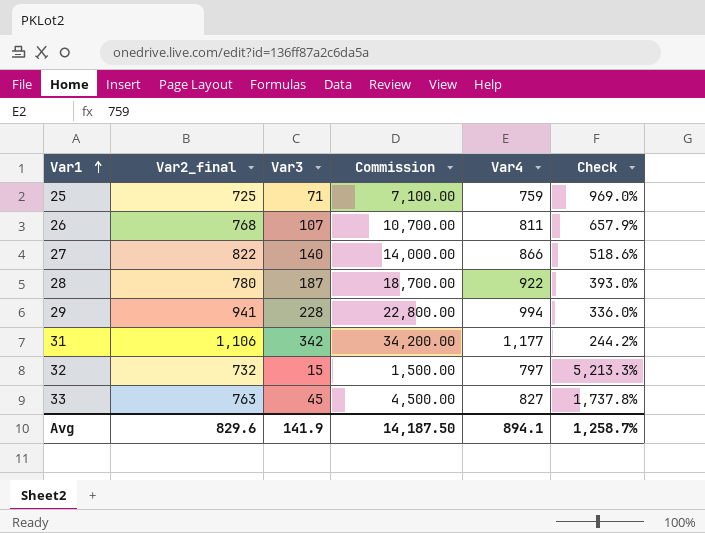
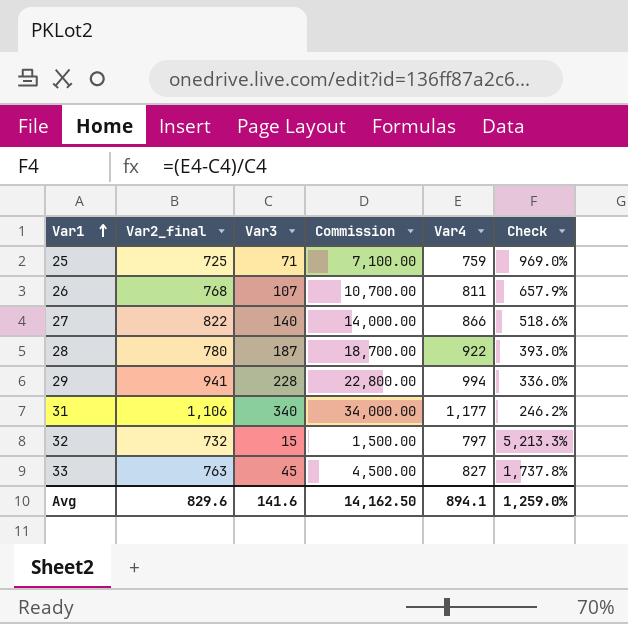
31 | Var3: 342 -> 340
31 | Commission: 34,200.00 -> 34,000.00
31 | Check: 244.2% -> 246.2%
Avg | Var3: 141.9 -> 141.6
Avg | Commission: 14,187.50 -> 14,162.50
Avg | Check: 1,258.7% -> 1,259.0%

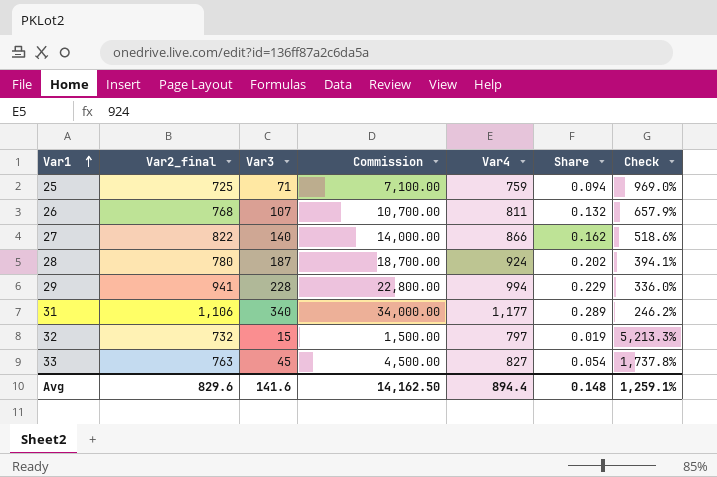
column Share | formula: none -> [Var3] / [Var4]
28 | Var4: 922 -> 924
28 | Check: 393.0% -> 394.1%
Avg | Var4: 894.1 -> 894.4
Avg | Check: 1,259.0% -> 1,259.1%

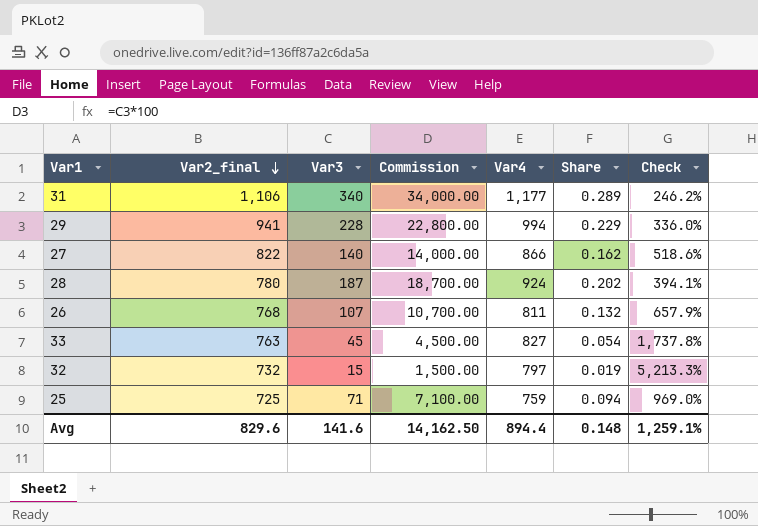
row order: Var1 ascending -> Var2_final descending

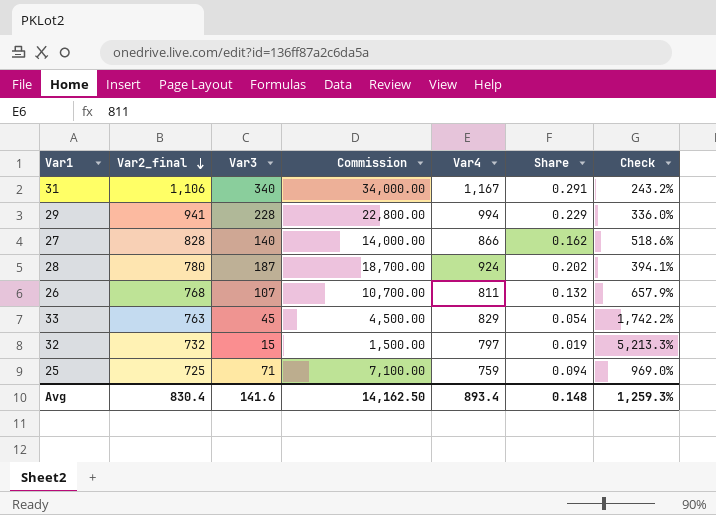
31 | Var4: 1,177 -> 1,167
31 | Share: 0.289 -> 0.291
31 | Check: 246.2% -> 243.2%
27 | Var2_final: 822 -> 828
33 | Var4: 827 -> 829
33 | Check: 1,737.8% -> 1,742.2%
Avg | Var2_final: 829.6 -> 830.4
Avg | Var4: 894.4 -> 893.4
Avg | Check: 1,259.1% -> 1,259.3%

